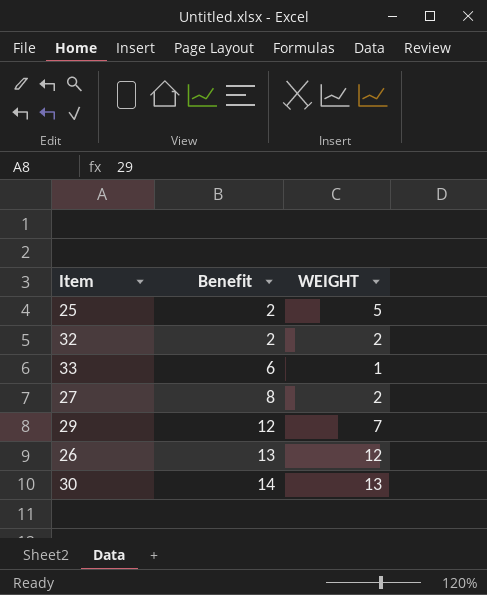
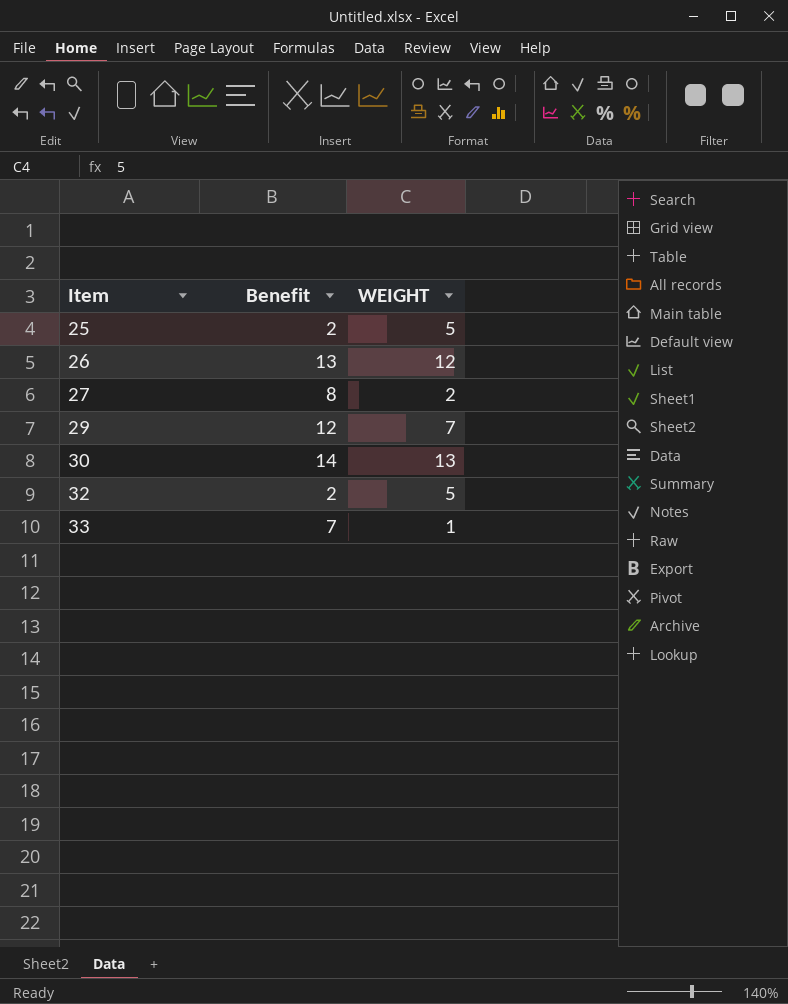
row order: Benefit ascending -> Item ascending
32 | WEIGHT: 2 -> 5
33 | Benefit: 6 -> 7

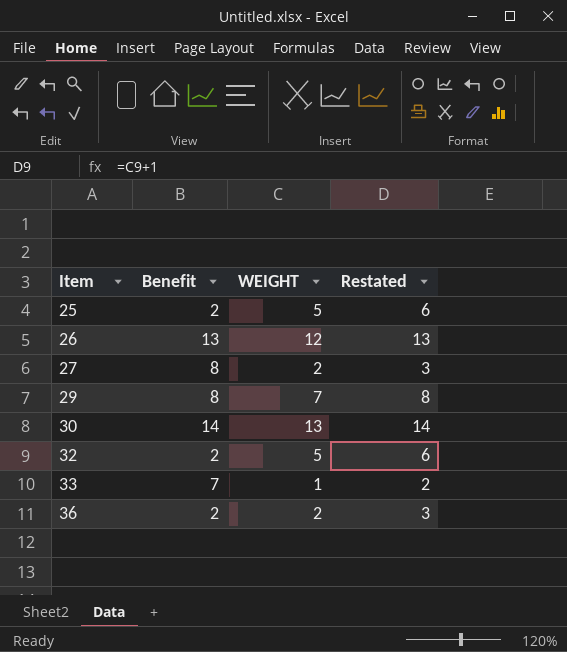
column Restated | formula: none -> [WEIGHT] + 1
29 | Benefit: 12 -> 8
row 36: none -> 2 | 2 | 3

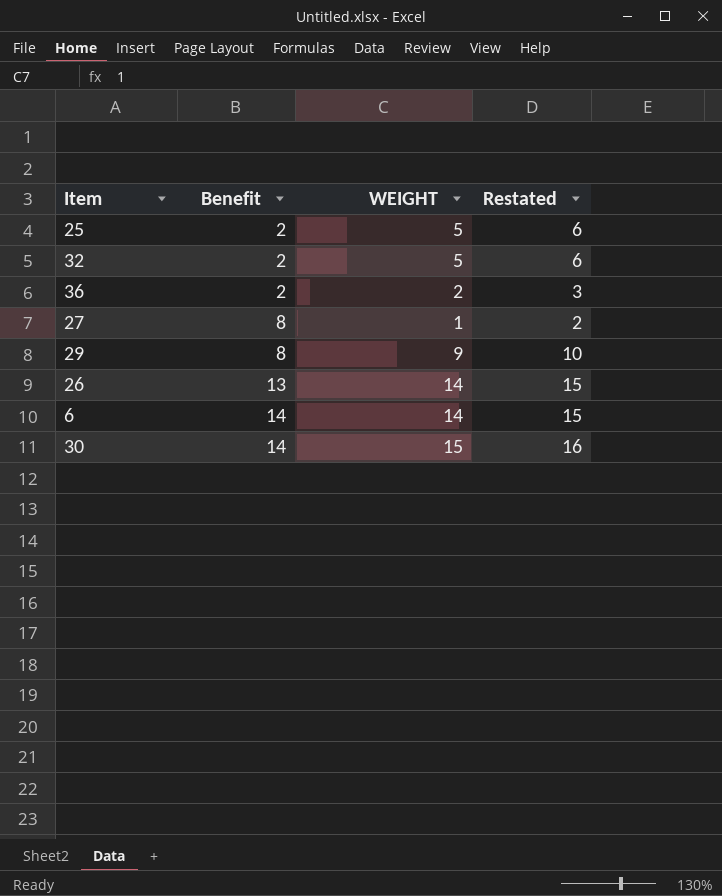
row order: Item ascending -> Benefit ascending
row 33: 7 | 1 | 2 -> none
27 | WEIGHT: 2 -> 1
27 | Restated: 3 -> 2
29 | WEIGHT: 7 -> 9
29 | Restated: 8 -> 10
26 | WEIGHT: 12 -> 14
26 | Restated: 13 -> 15
row 6: none -> 14 | 14 | 15
30 | WEIGHT: 13 -> 15
30 | Restated: 14 -> 16

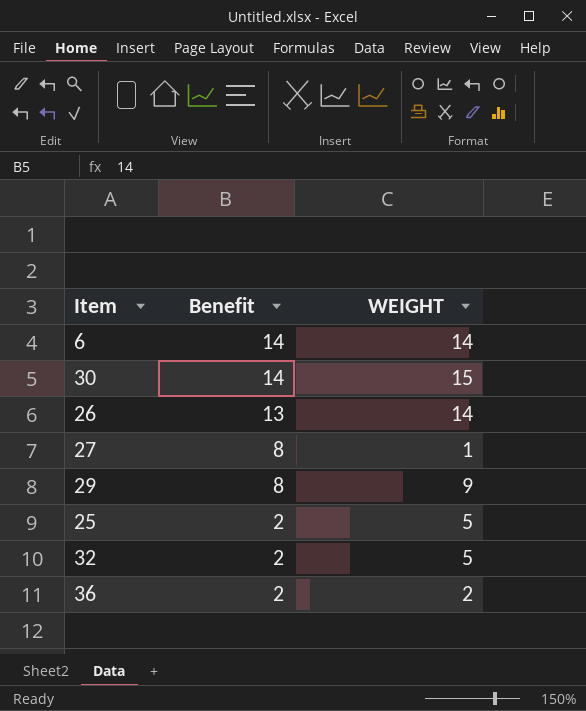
row order: Benefit ascending -> Benefit descending
column Restated | formula: [WEIGHT] + 1 -> none

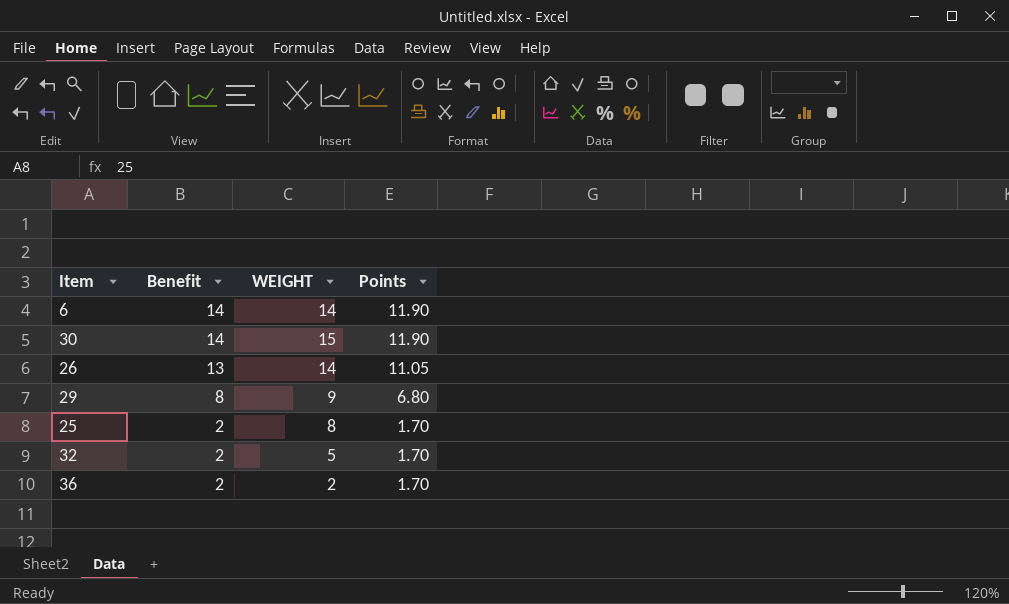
column Points | formula: none -> [Benefit] * 0.85
row 27: 8 | 1 -> none
25 | WEIGHT: 5 -> 8

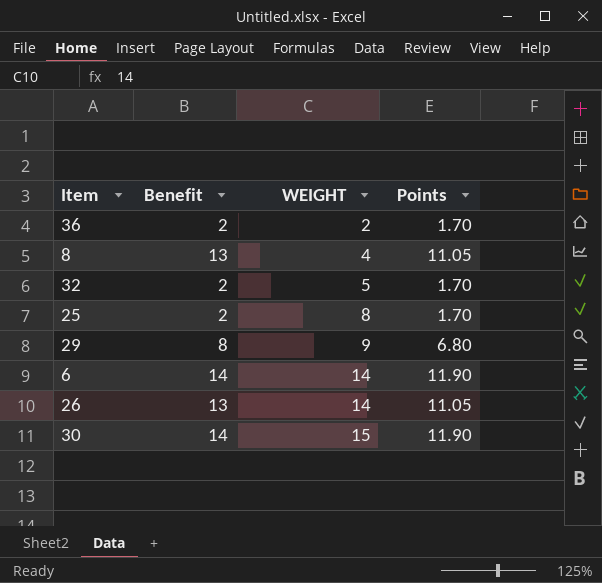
row order: Benefit descending -> WEIGHT ascending
row 8: none -> 13 | 4 | 11.05

